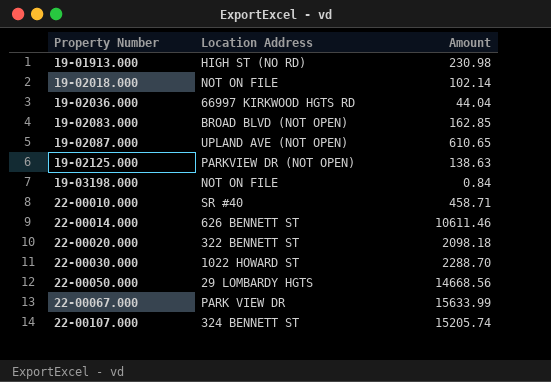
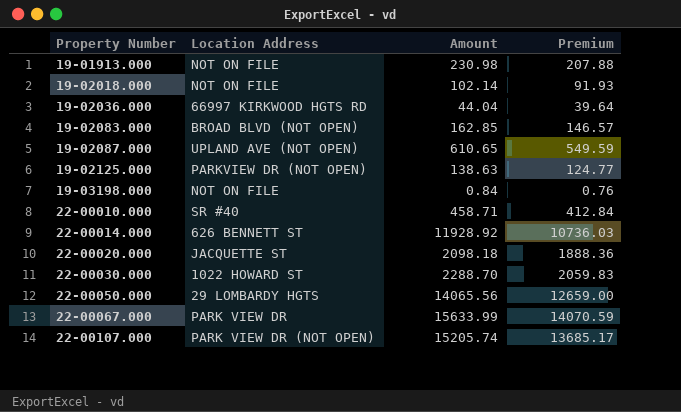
column Premium | formula: none -> [Amount] * 0.9
19-01913.000 | Location Address: HIGH ST (NO RD) -> NOT ON FILE
22-00014.000 | Amount: 10611.46 -> 11928.92
22-00020.000 | Location Address: 322 BENNETT ST -> JACQUETTE ST
22-00050.000 | Amount: 14668.56 -> 14065.56
22-00107.000 | Location Address: 324 BENNETT ST -> PARK VIEW DR (NOT OPEN)

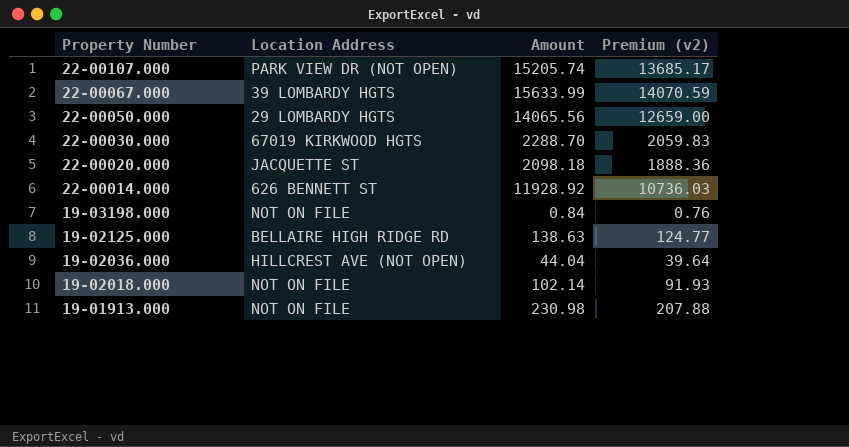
row order: Property Number ascending -> Property Number descending
column name: Premium -> Premium (v2)
row 19-02083.000: BROAD BLVD (NOT OPEN) | 162.85 | 146.57 -> none
row 19-02087.000: UPLAND AVE (NOT OPEN) | 610.65 | 549.59 -> none
row 22-00010.000: SR #40 | 458.71 | 412.84 -> none
22-00067.000 | Location Address: PARK VIEW DR -> 39 LOMBARDY HGTS
22-00030.000 | Location Address: 1022 HOWARD ST -> 67019 KIRKWOOD HGTS
19-02125.000 | Location Address: PARKVIEW DR (NOT OPEN) -> BELLAIRE HIGH RIDGE RD
19-02036.000 | Location Address: 66997 KIRKWOOD HGTS RD -> HILLCREST AVE (NOT OPEN)

